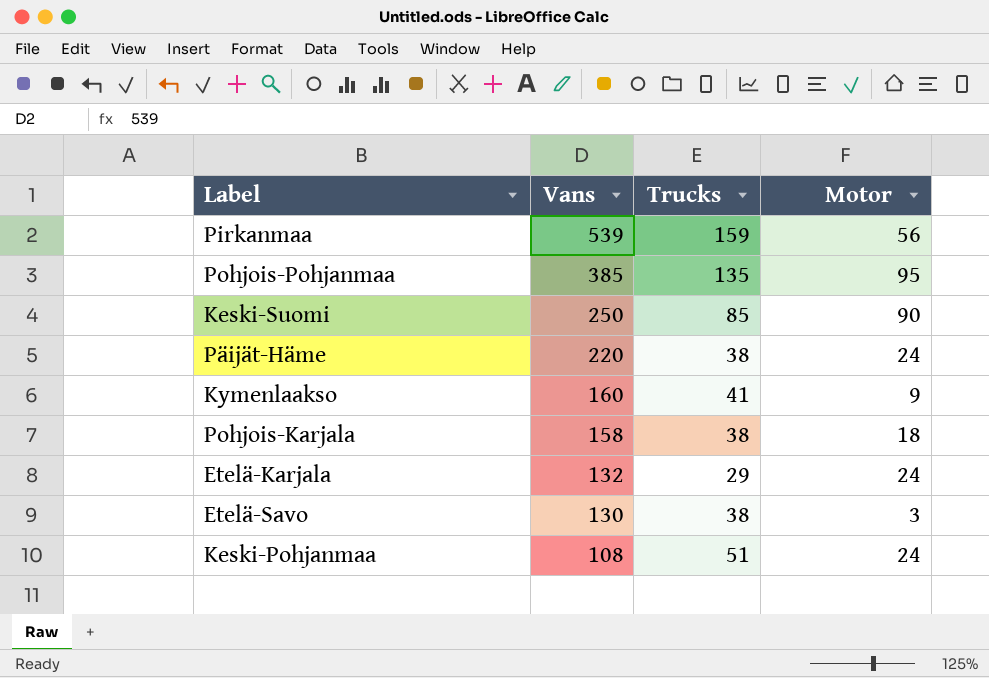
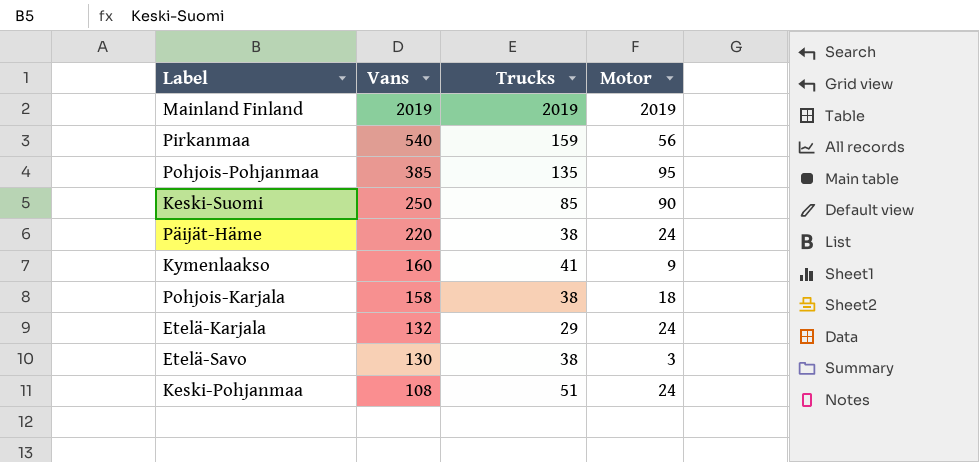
row Mainland Finland: none -> 2019 | 2019 | 2019
Pirkanmaa | Vans: 539 -> 540

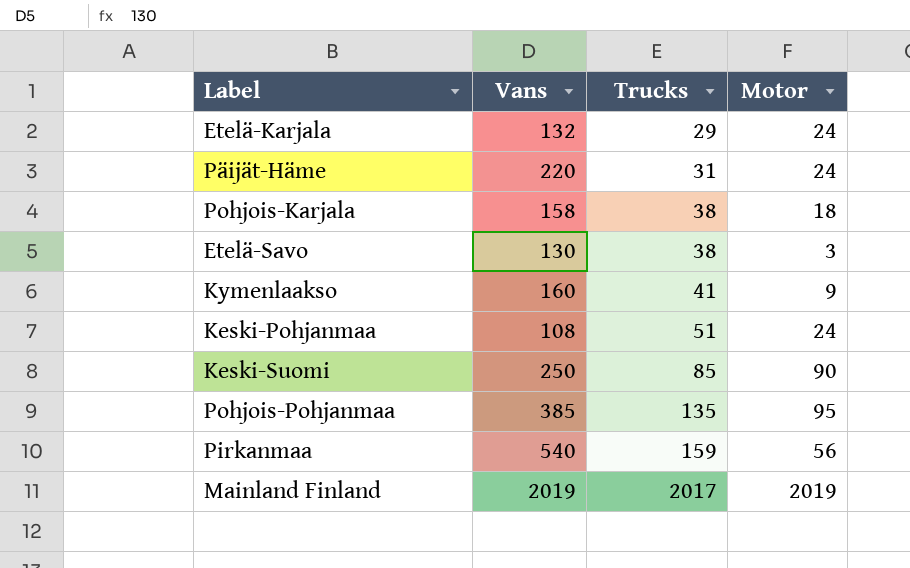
row order: Vans descending -> Trucks ascending
Päijät-Häme | Trucks: 38 -> 31
Mainland Finland | Trucks: 2019 -> 2017

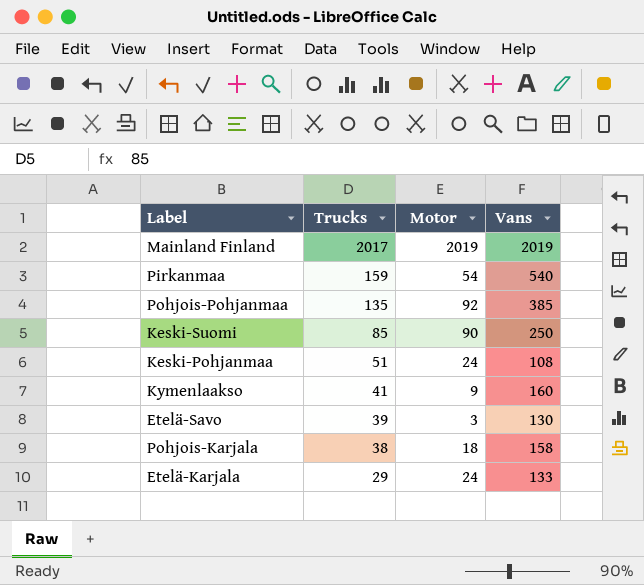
row order: Trucks ascending -> Trucks descending
column Vans | position: 2 -> 4
row Päijät-Häme: 220 | 31 | 24 -> none
Pirkanmaa | Motor: 56 -> 54
Pohjois-Pohjanmaa | Motor: 95 -> 92
Etelä-Savo | Trucks: 38 -> 39
Etelä-Karjala | Vans: 132 -> 133

